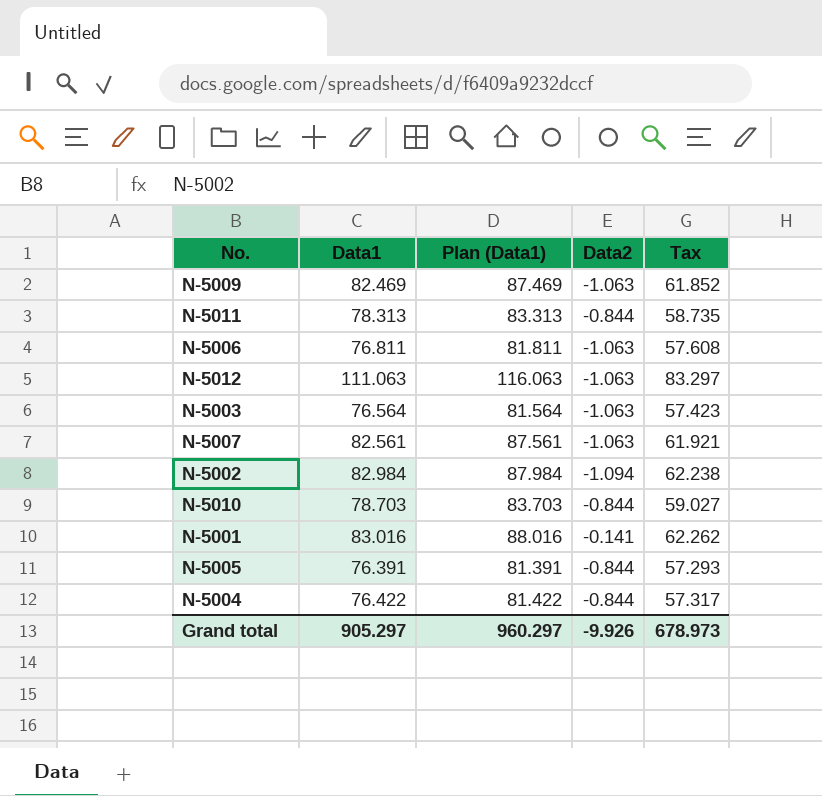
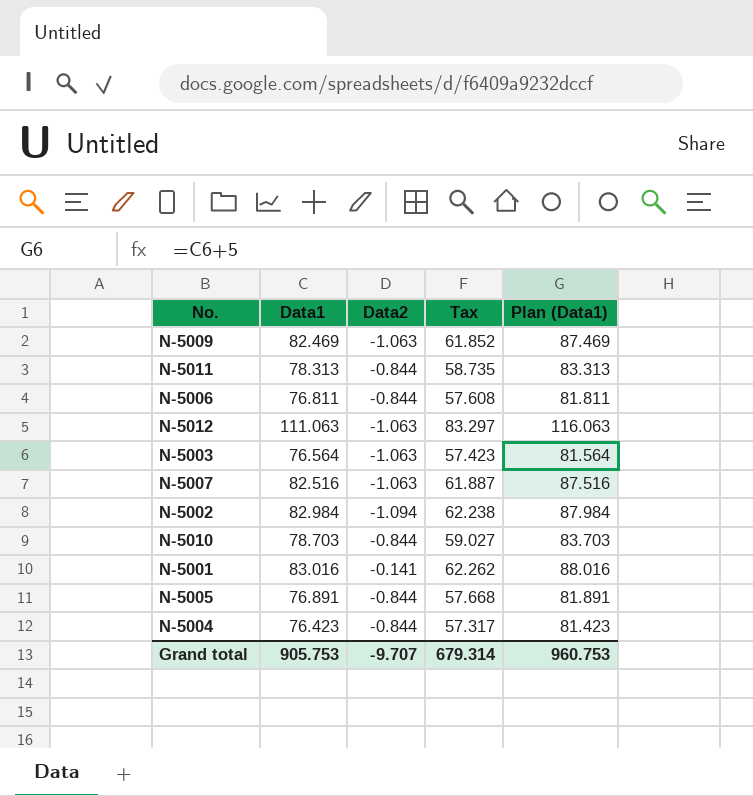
column Plan (Data1) | position: 3 -> 5
N-5006 | Data2: -1.063 -> -0.844
N-5007 | Data1: 82.561 -> 82.516
N-5007 | Tax: 61.921 -> 61.887
N-5007 | Plan (Data1): 87.561 -> 87.516
N-5005 | Data1: 76.391 -> 76.891
N-5005 | Tax: 57.293 -> 57.668
N-5005 | Plan (Data1): 81.391 -> 81.891
N-5004 | Data1: 76.422 -> 76.423
N-5004 | Plan (Data1): 81.422 -> 81.423
Grand total | Data1: 905.297 -> 905.753
Grand total | Data2: -9.926 -> -9.707
Grand total | Tax: 678.973 -> 679.314
Grand total | Plan (Data1): 960.297 -> 960.753

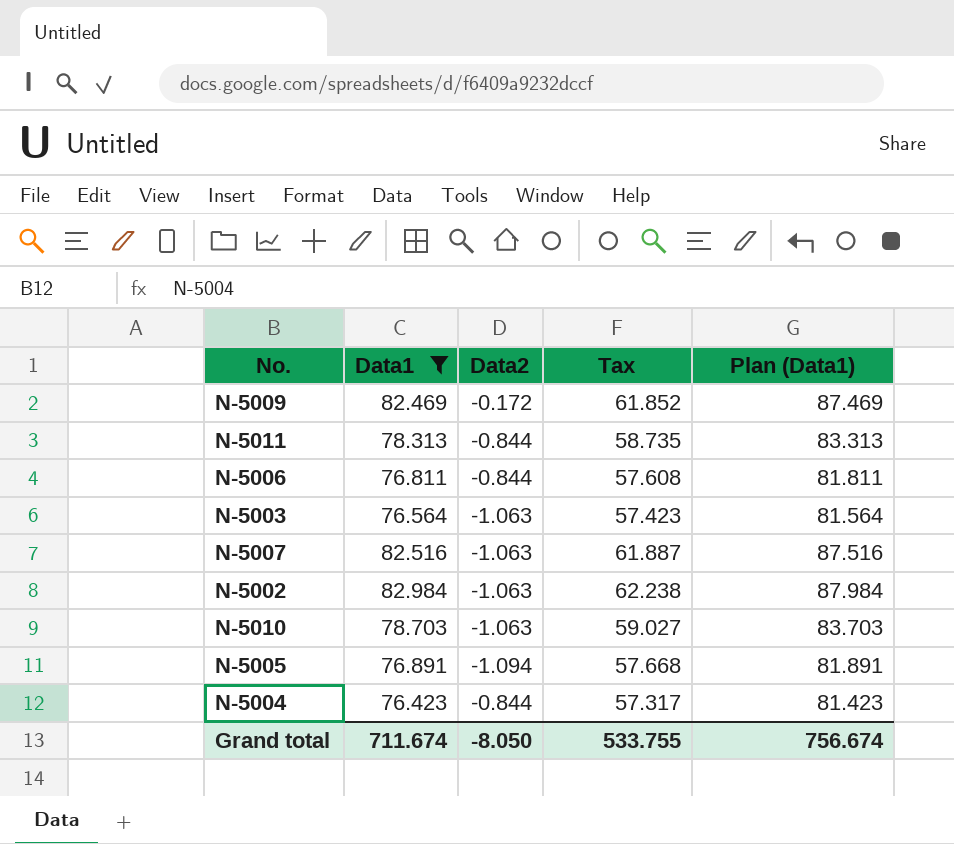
filter: none -> Data1 <= 82.984
N-5009 | Data2: -1.063 -> -0.172
N-5002 | Data2: -1.094 -> -1.063
N-5010 | Data2: -0.844 -> -1.063
N-5005 | Data2: -0.844 -> -1.094
Grand total | Data1: 905.753 -> 711.674
Grand total | Data2: -9.707 -> -8.050
Grand total | Tax: 679.314 -> 533.755
Grand total | Plan (Data1): 960.753 -> 756.674

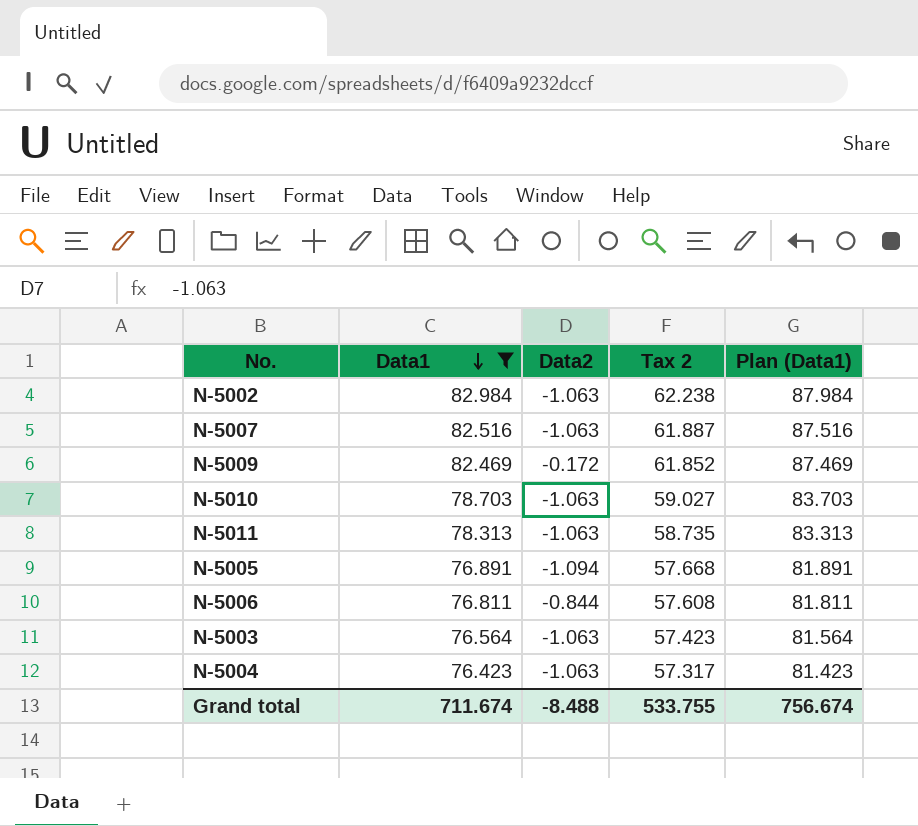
row order: none -> Data1 descending
column name: Tax -> Tax 2
N-5011 | Data2: -0.844 -> -1.063
N-5004 | Data2: -0.844 -> -1.063
Grand total | Data2: -8.050 -> -8.488

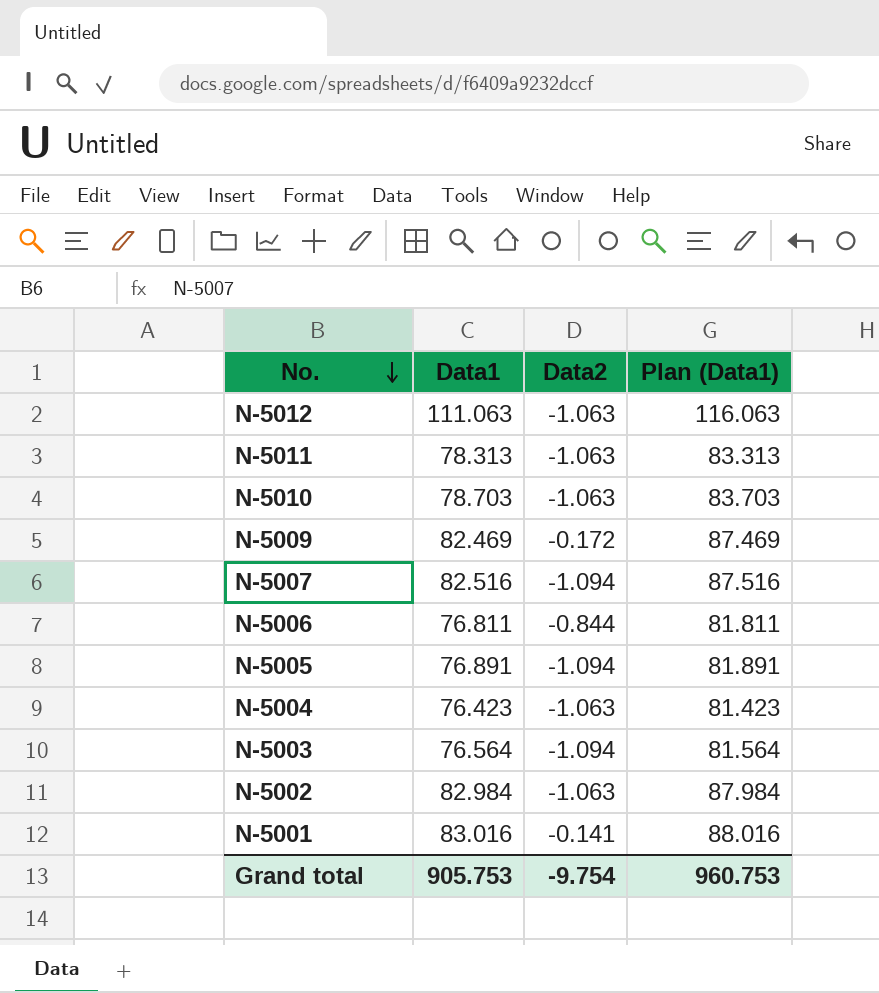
filter: Data1 <= 82.984 -> none
row order: Data1 descending -> No. descending
column Tax 2 | formula: [Data1] * 0.75 -> none
N-5007 | Data2: -1.063 -> -1.094
N-5003 | Data2: -1.063 -> -1.094
Grand total | Data1: 711.674 -> 905.753
Grand total | Data2: -8.488 -> -9.754
Grand total | Plan (Data1): 756.674 -> 960.753

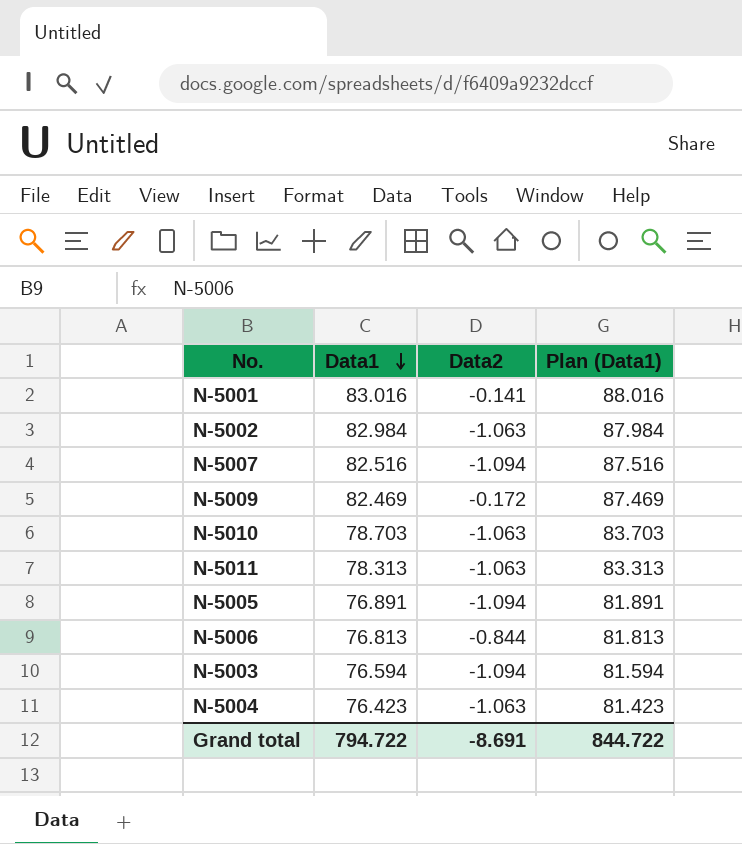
row order: No. descending -> Data1 descending
row N-5012: 111.063 | -1.063 | 116.063 -> none
N-5006 | Data1: 76.811 -> 76.813
N-5006 | Plan (Data1): 81.811 -> 81.813
N-5003 | Data1: 76.564 -> 76.594
N-5003 | Plan (Data1): 81.564 -> 81.594
Grand total | Data1: 905.753 -> 794.722
Grand total | Data2: -9.754 -> -8.691
Grand total | Plan (Data1): 960.753 -> 844.722

